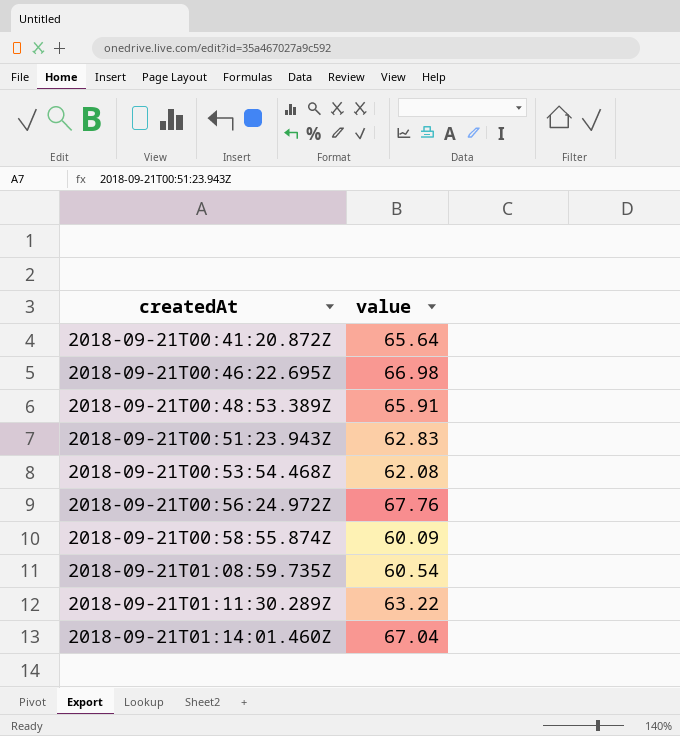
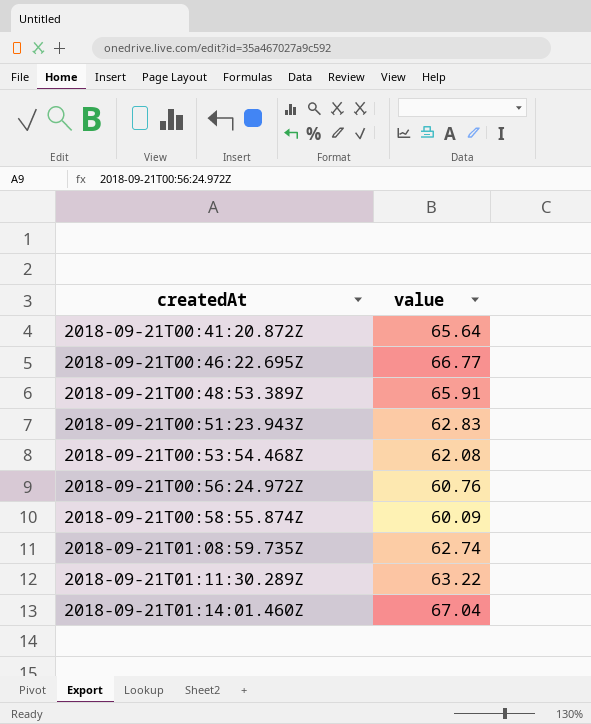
2018-09-21T00:46:22.695Z | value: 66.98 -> 66.77
2018-09-21T00:56:24.972Z | value: 67.76 -> 60.76
2018-09-21T01:08:59.735Z | value: 60.54 -> 62.74

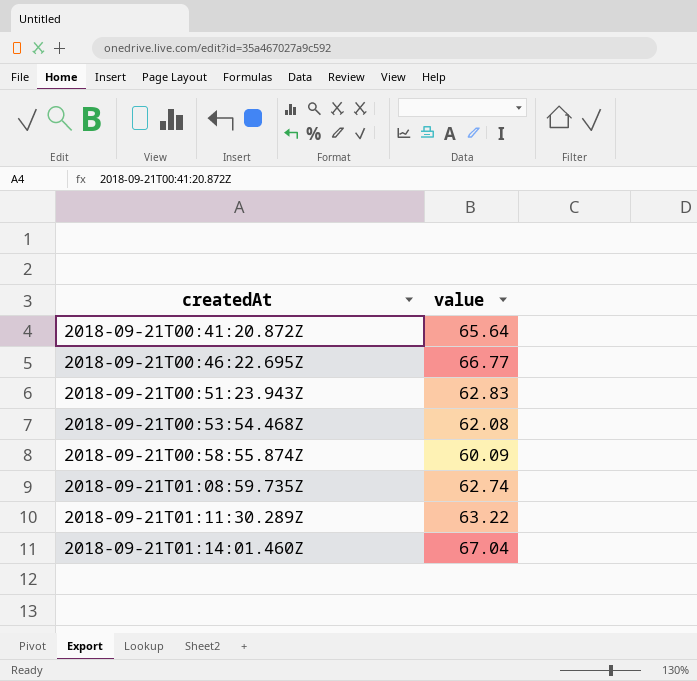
row 2018-09-21T00:48:53.389Z: 65.91 -> none
row 2018-09-21T00:56:24.972Z: 60.76 -> none

